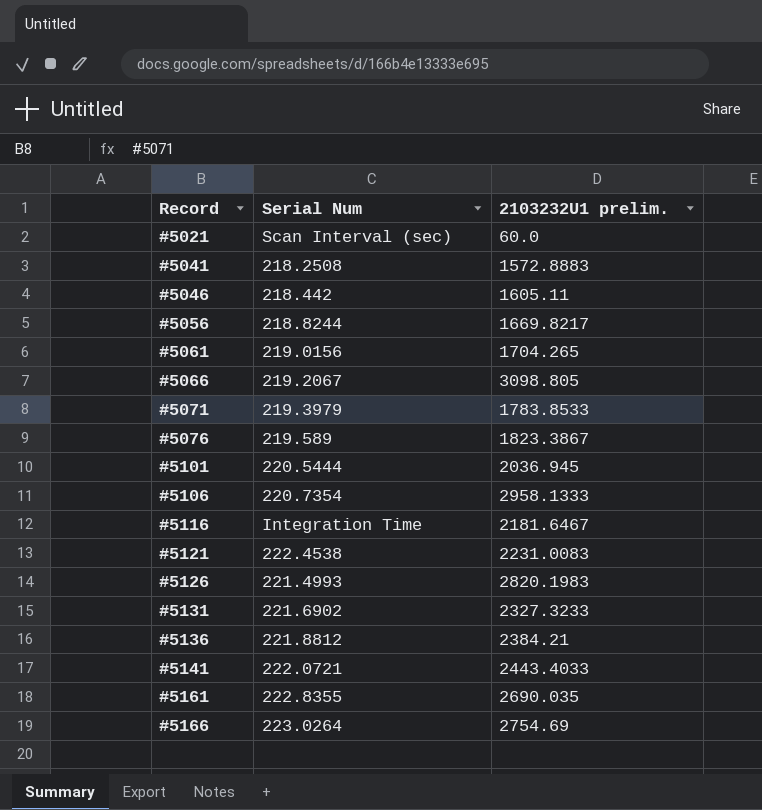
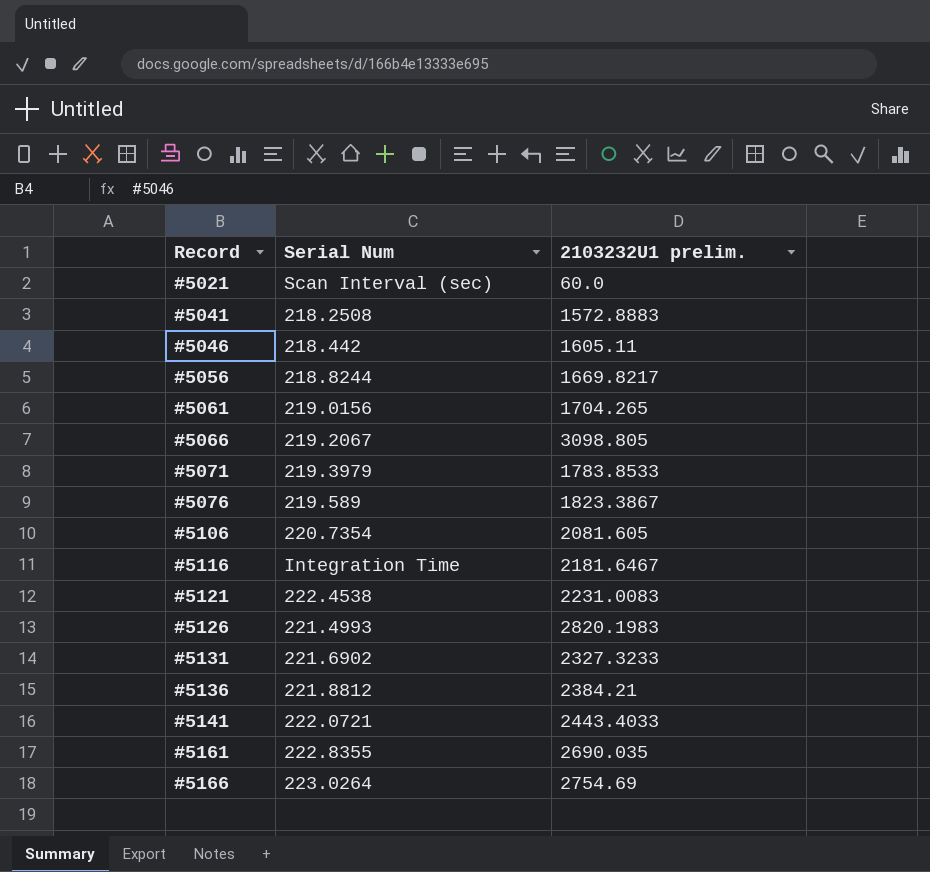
row #5101: 220.5444 | 2036.945 -> none
#5106 | 2103232U1 prelim.: 2958.1333 -> 2081.605

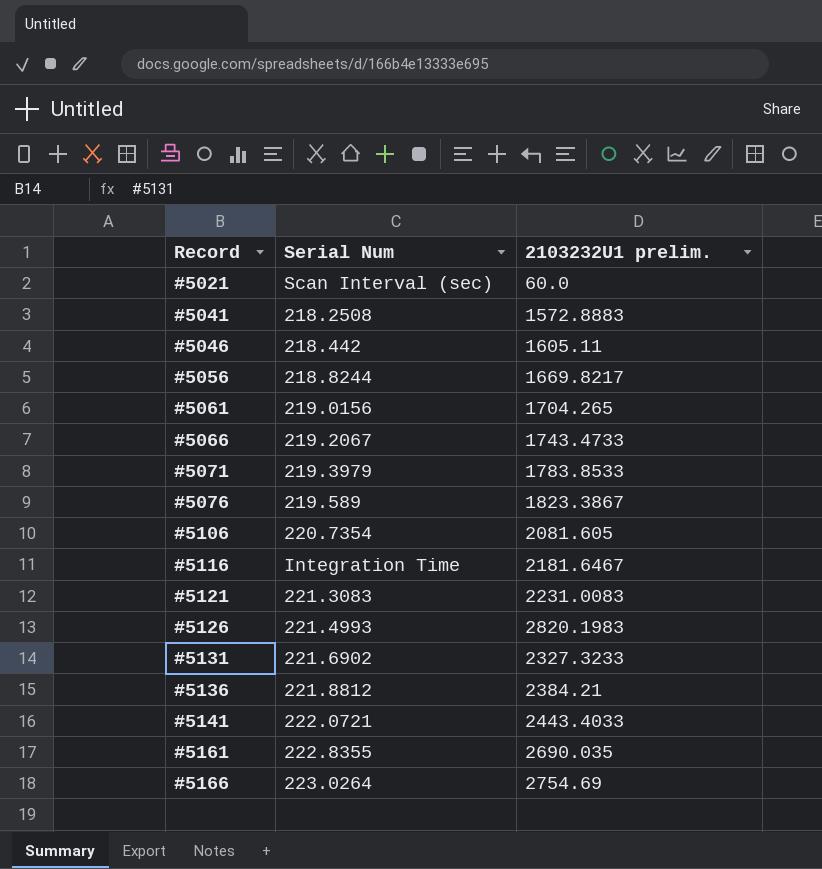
#5066 | 2103232U1 prelim.: 3098.805 -> 1743.4733
#5121 | Serial Num: 222.4538 -> 221.3083

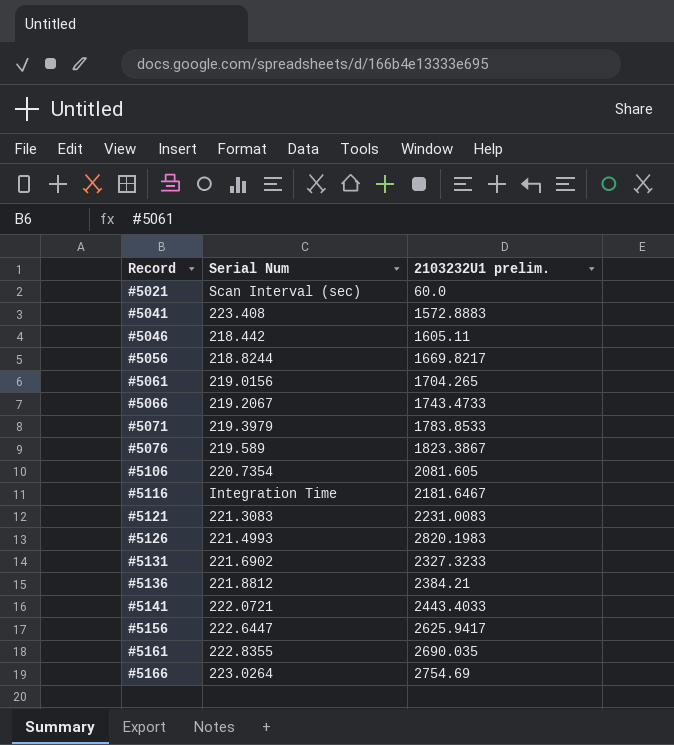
#5041 | Serial Num: 218.2508 -> 223.408
row #5156: none -> 222.6447 | 2625.9417

